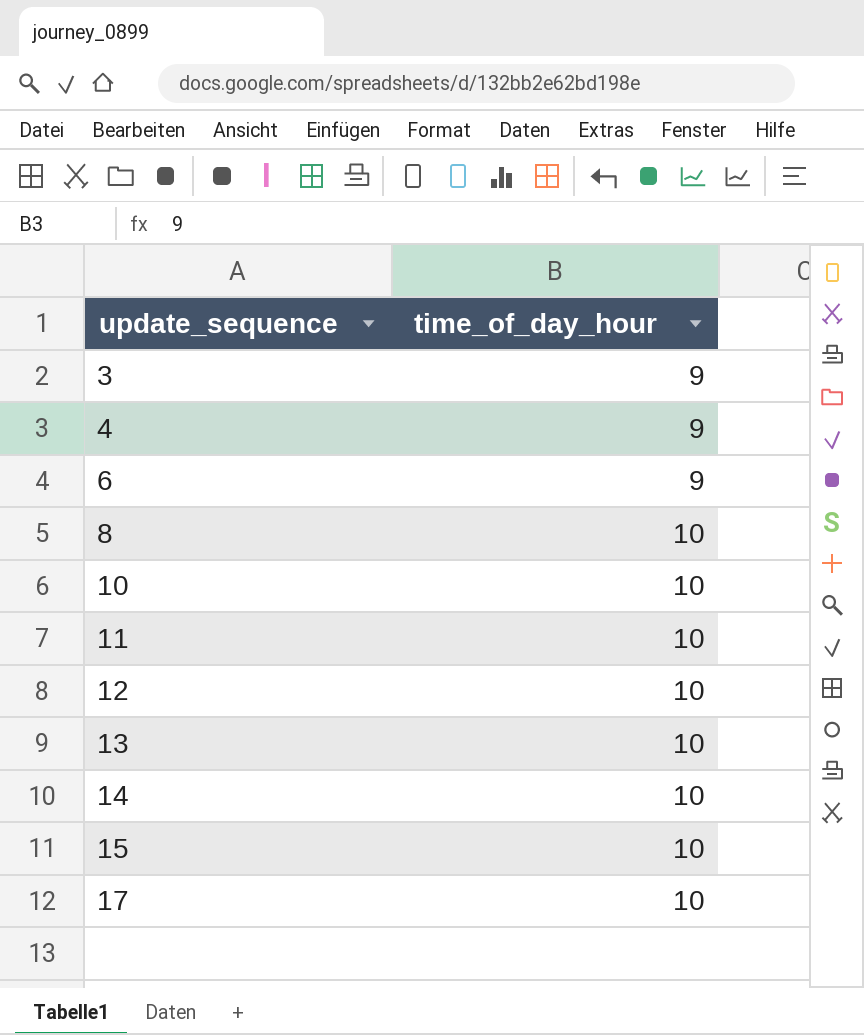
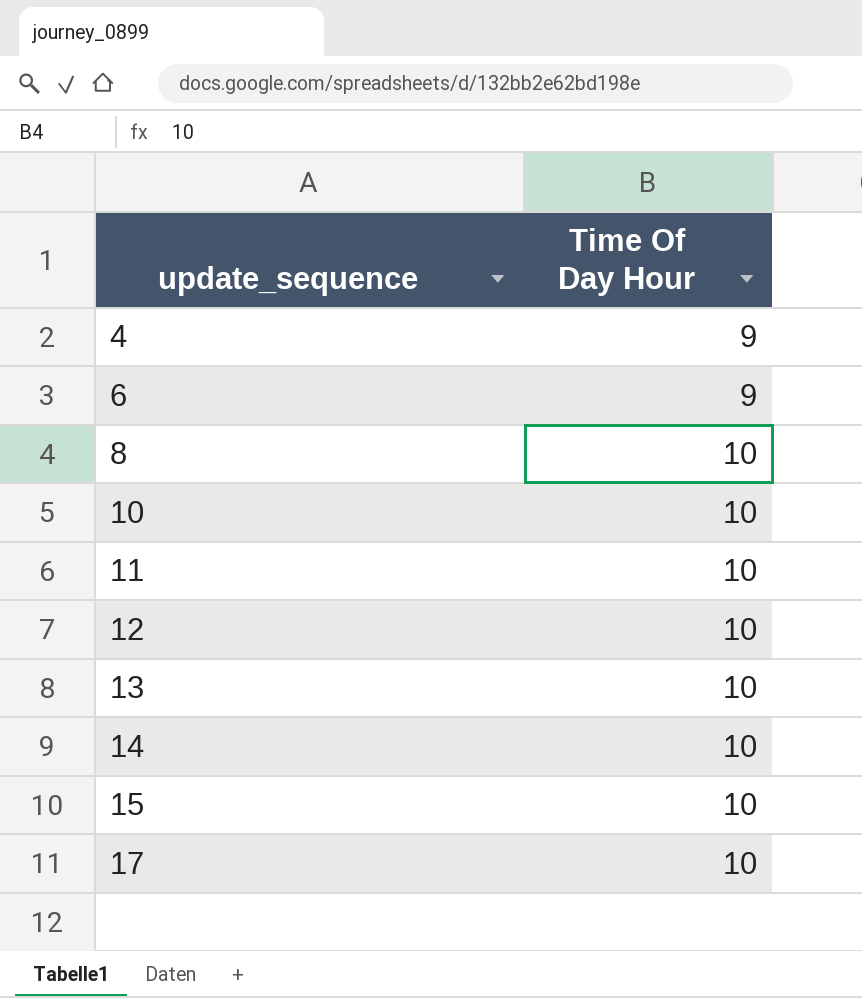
column name: time_of_day_hour -> Time Of Day Hour
row 3: 9 -> none

